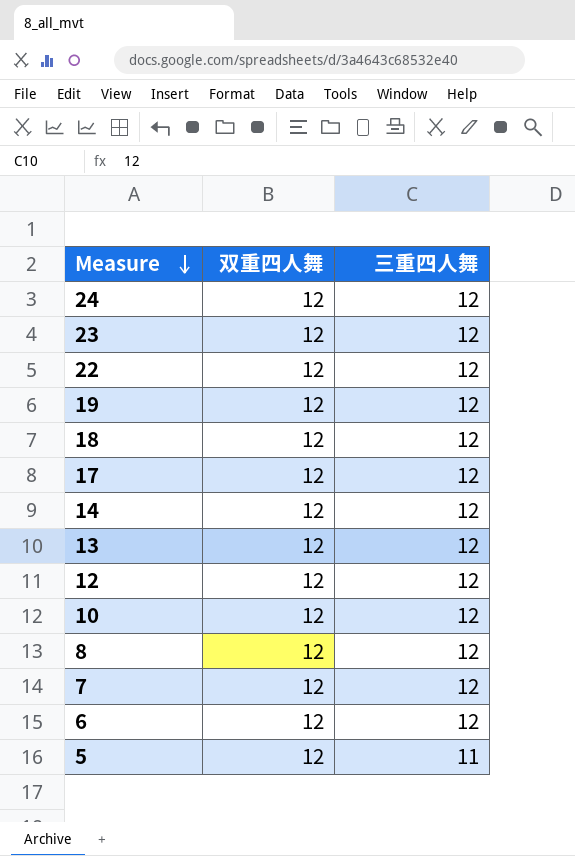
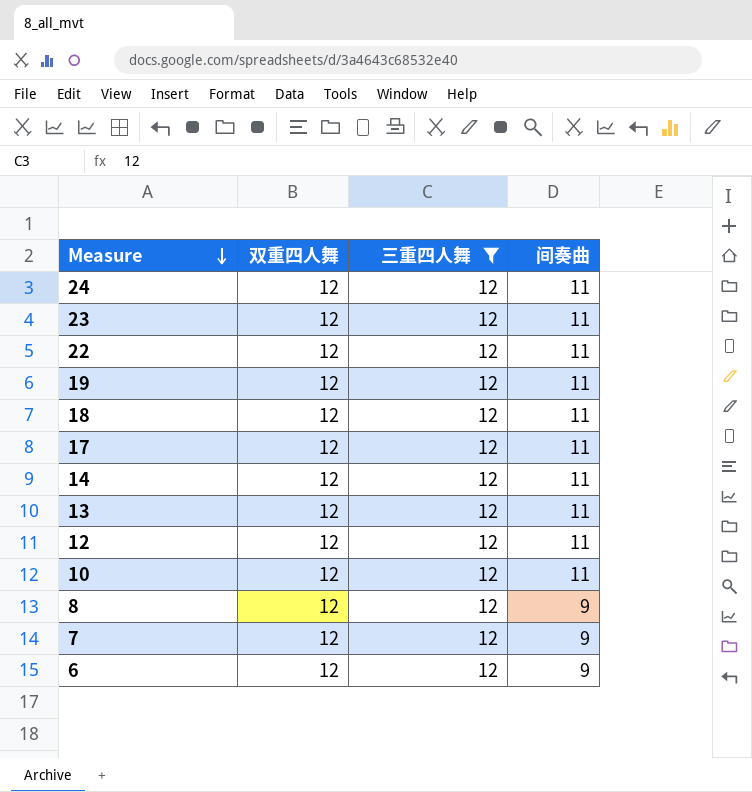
filter: none -> 三重四人舞 = 12
column 间奏曲 | position: none -> 4

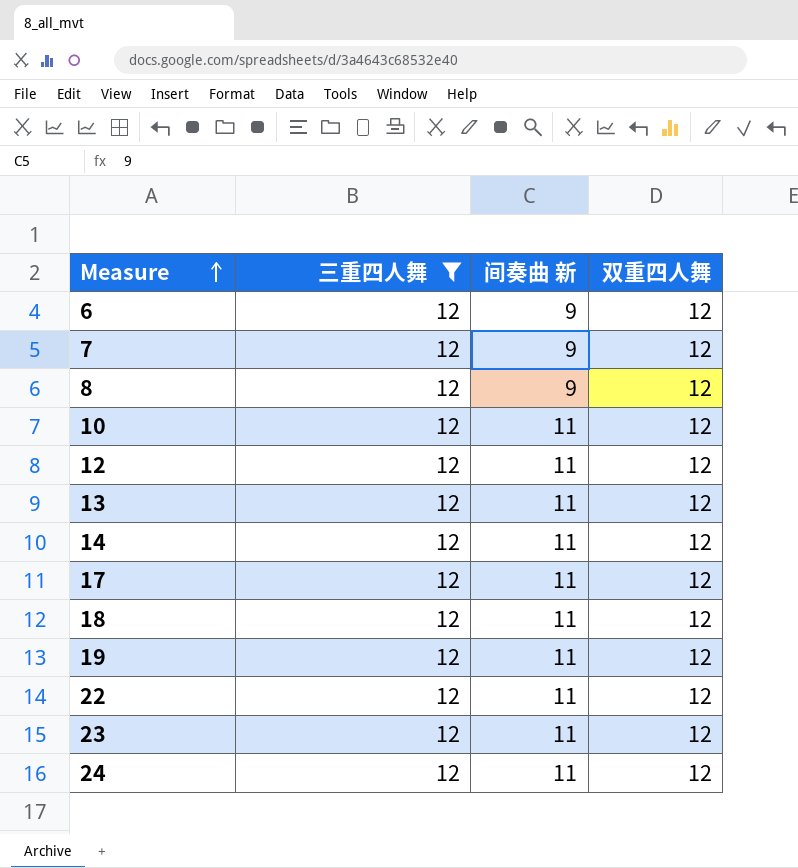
row order: Measure descending -> Measure ascending
column name: 间奏曲 -> 间奏曲 新
column 双重四人舞 | position: 2 -> 4

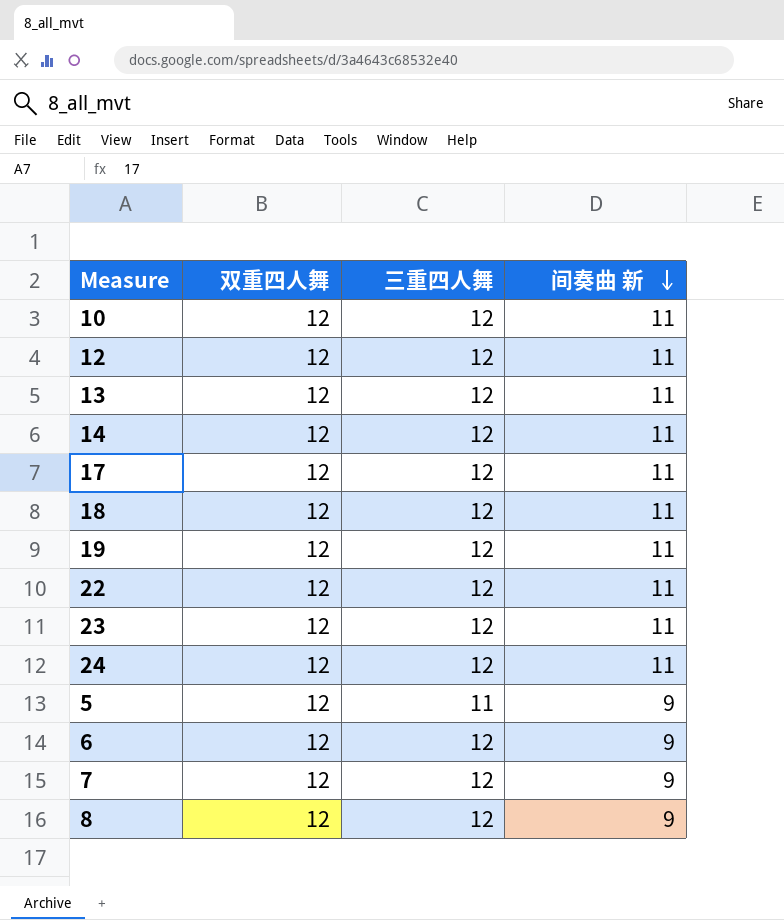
filter: 三重四人舞 = 12 -> none
row order: Measure ascending -> 间奏曲 新 descending
column 双重四人舞 | position: 4 -> 2

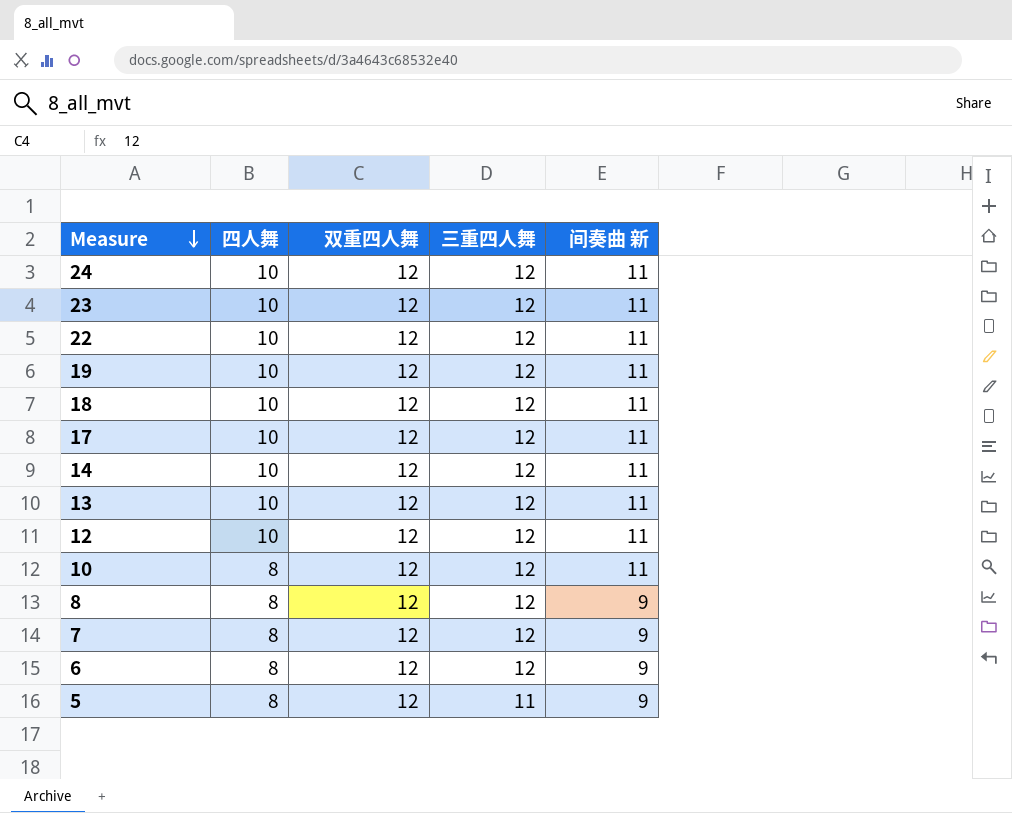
row order: 间奏曲 新 descending -> Measure descending
column 四人舞 | position: none -> 2

